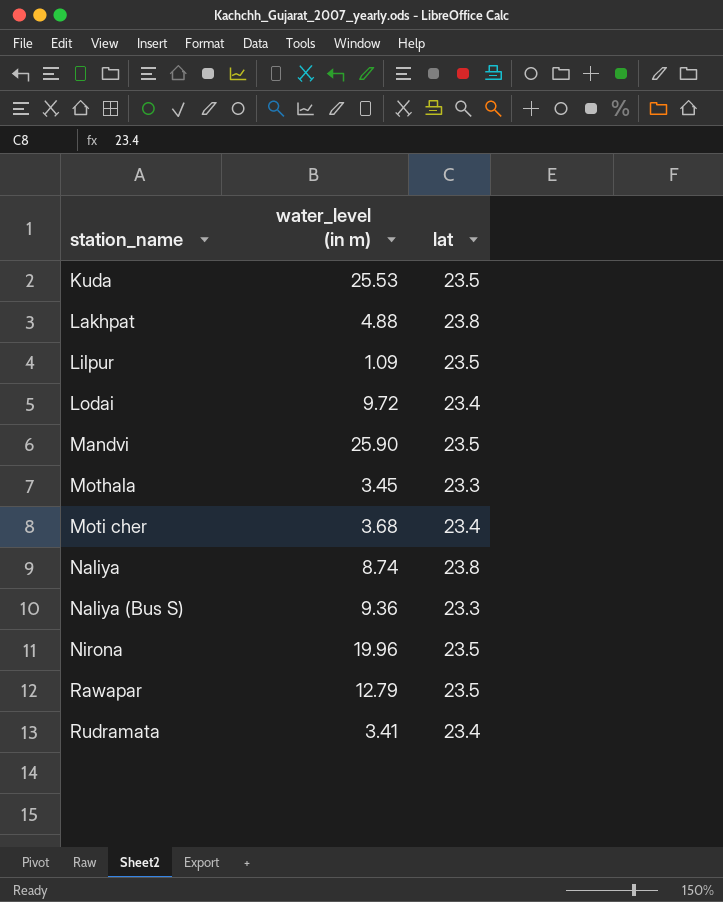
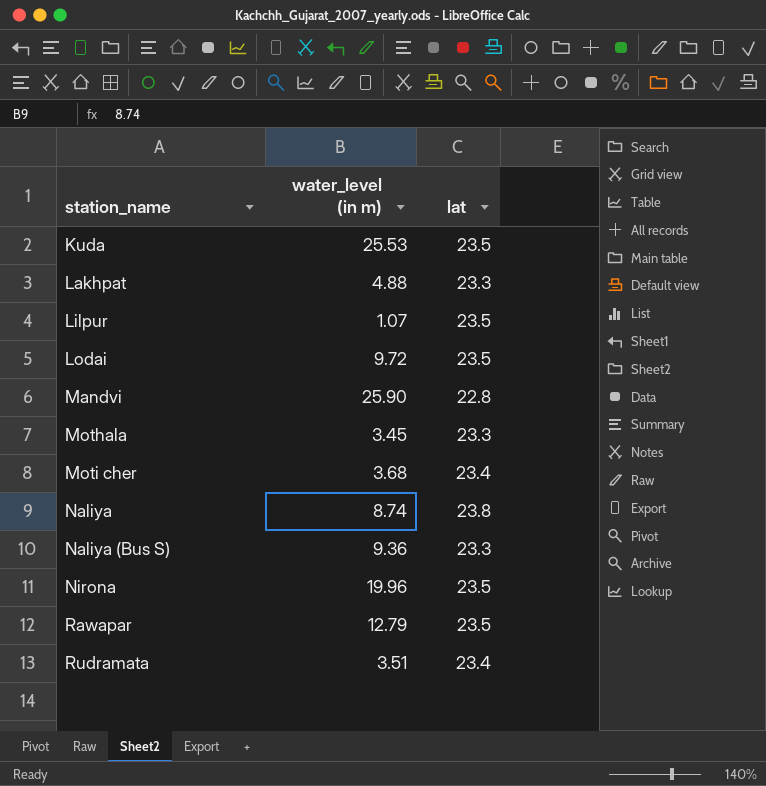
Lakhpat | lat: 23.8 -> 23.3
Lilpur | water_level (in m): 1.09 -> 1.07
Lodai | lat: 23.4 -> 23.5
Mandvi | lat: 23.5 -> 22.8
Rudramata | water_level (in m): 3.41 -> 3.51

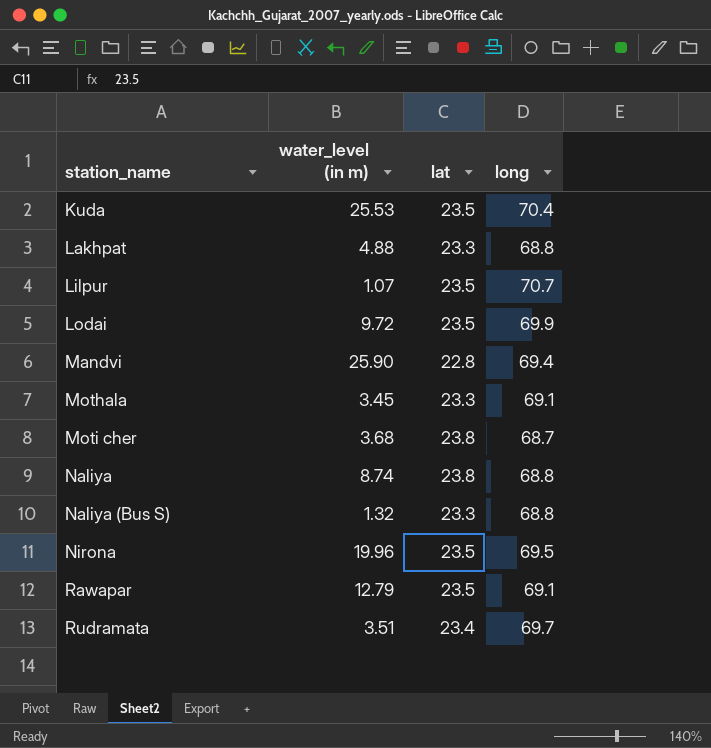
column long | position: none -> 4
Moti cher | lat: 23.4 -> 23.8
Naliya (Bus S) | water_level (in m): 9.36 -> 1.32

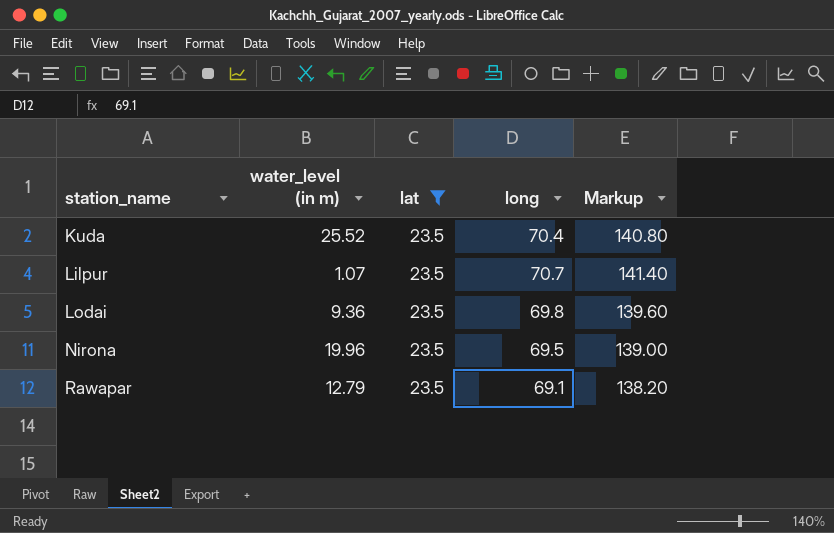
filter: none -> lat = 23.5
column Markup | formula: none -> [long] * 2
Kuda | water_level (in m): 25.53 -> 25.52
Lodai | water_level (in m): 9.72 -> 9.36
Lodai | long: 69.9 -> 69.8

